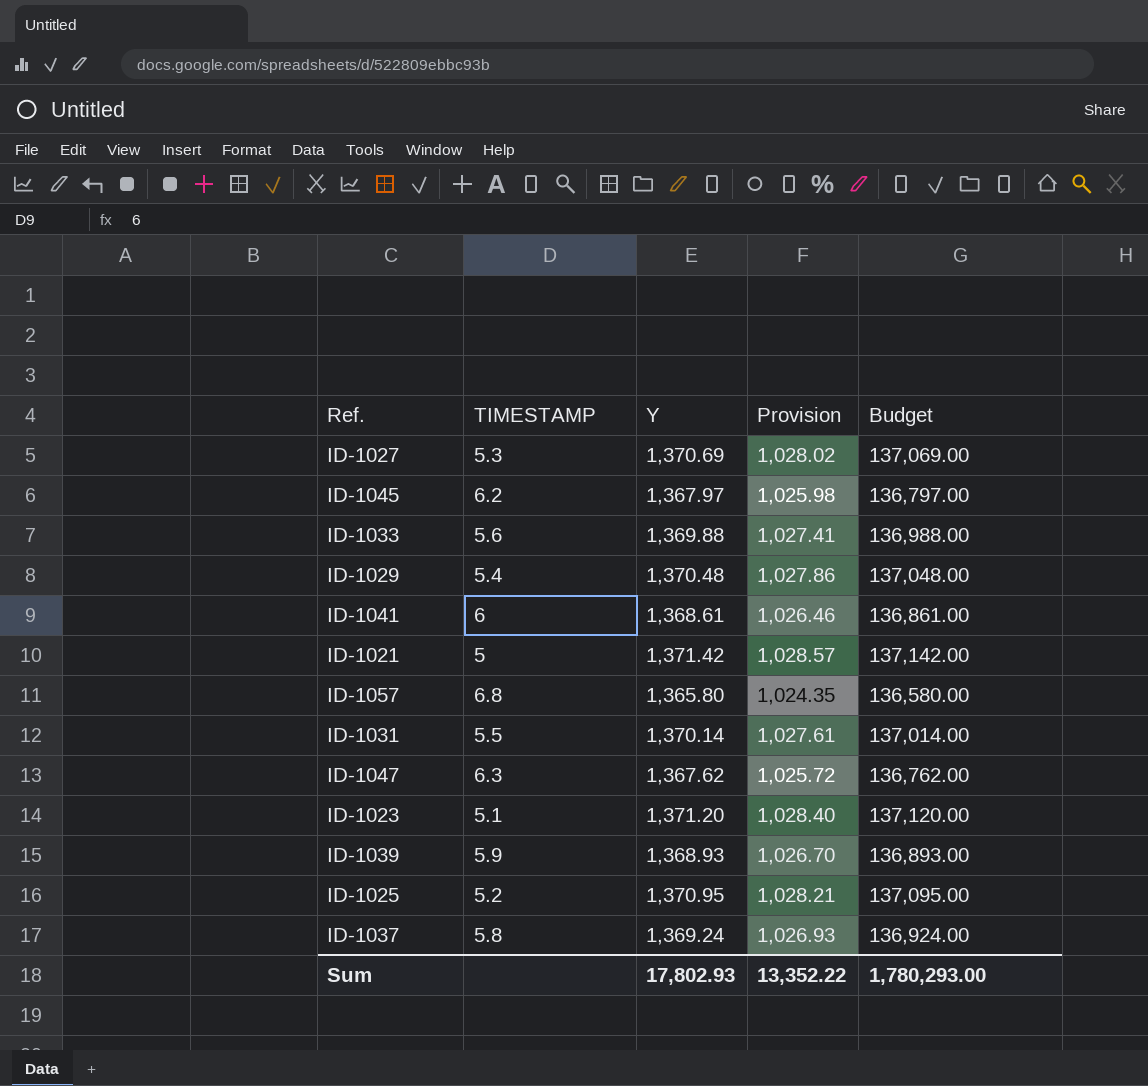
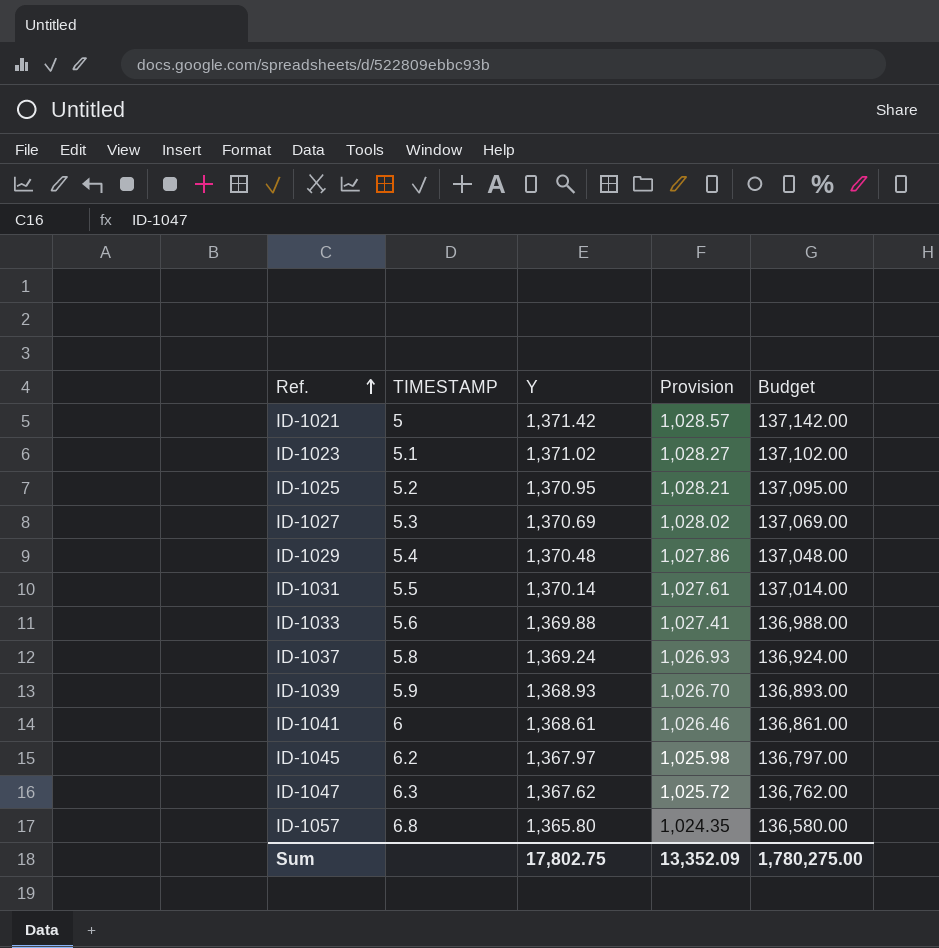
row order: none -> Ref. ascending
ID-1023 | Y: 1,371.20 -> 1,371.02
ID-1023 | Provision: 1,028.40 -> 1,028.27
ID-1023 | Budget: 137,120.00 -> 137,102.00
Sum | Y: 17,802.93 -> 17,802.75
Sum | Provision: 13,352.22 -> 13,352.09
Sum | Budget: 1,780,293.00 -> 1,780,275.00

